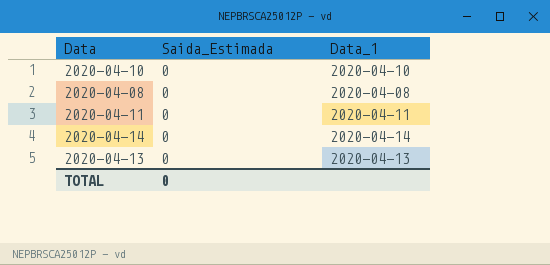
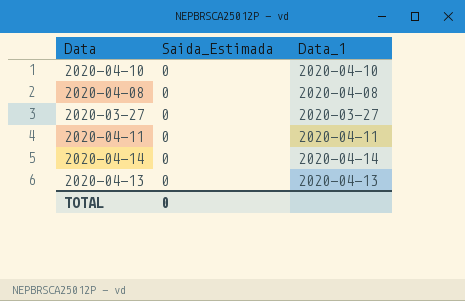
row 2020-03-27: none -> 0 | 2020-03-27

